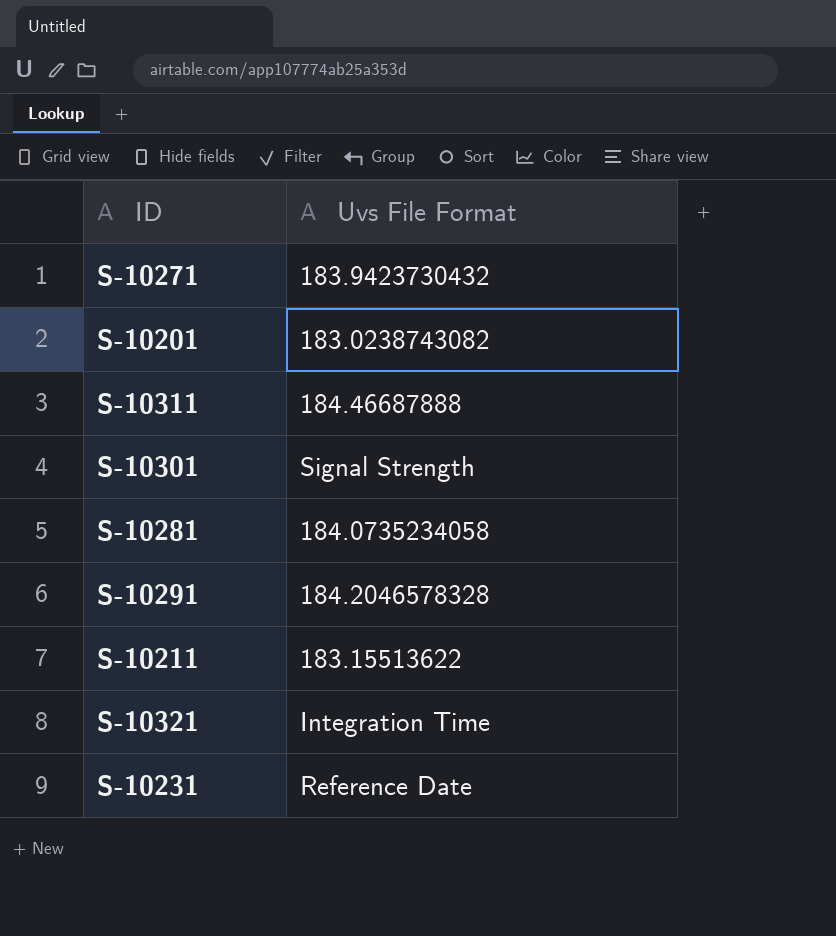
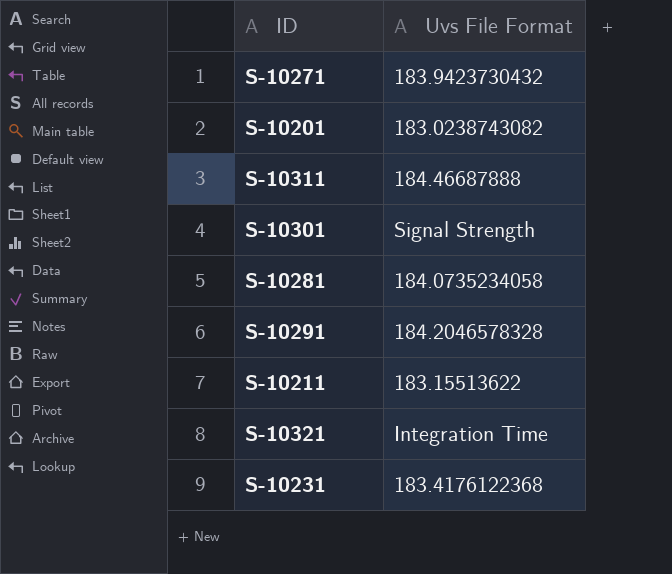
S-10231 | Uvs File Format: Reference Date -> 183.4176122368

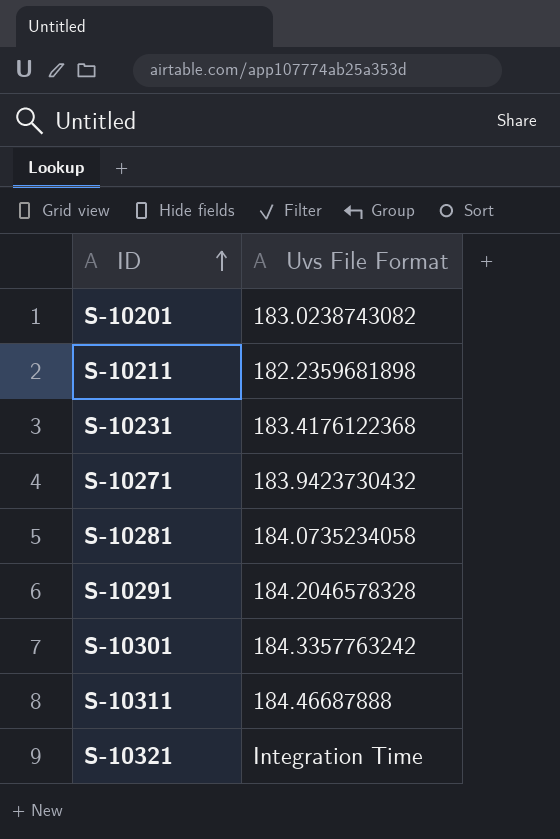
row order: none -> ID ascending
S-10211 | Uvs File Format: 183.15513622 -> 182.2359681898
S-10301 | Uvs File Format: Signal Strength -> 184.3357763242

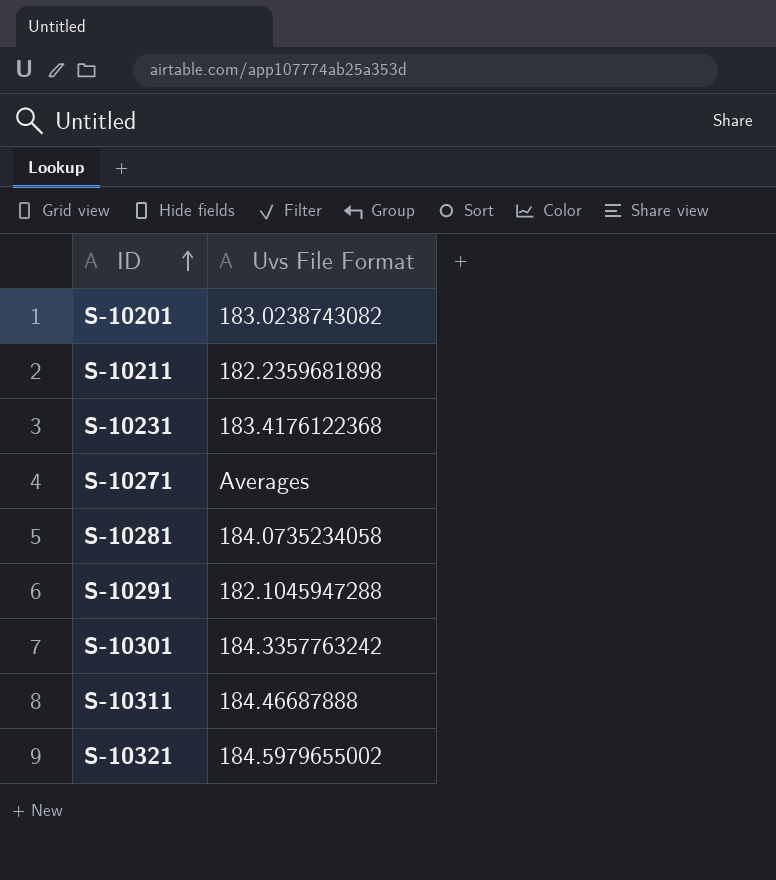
S-10271 | Uvs File Format: 183.9423730432 -> Averages
S-10291 | Uvs File Format: 184.2046578328 -> 182.1045947288
S-10321 | Uvs File Format: Integration Time -> 184.5979655002

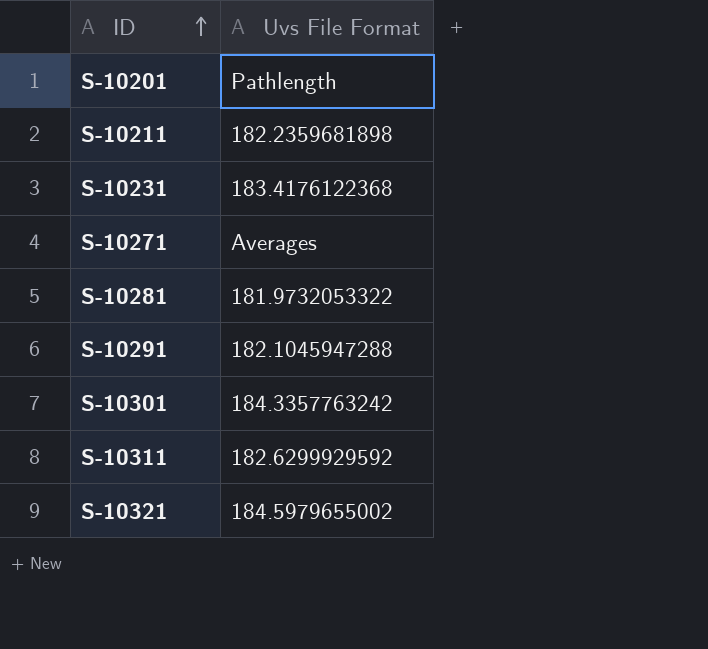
S-10201 | Uvs File Format: 183.0238743082 -> Pathlength
S-10281 | Uvs File Format: 184.0735234058 -> 181.9732053322
S-10311 | Uvs File Format: 184.46687888 -> 182.6299929592

